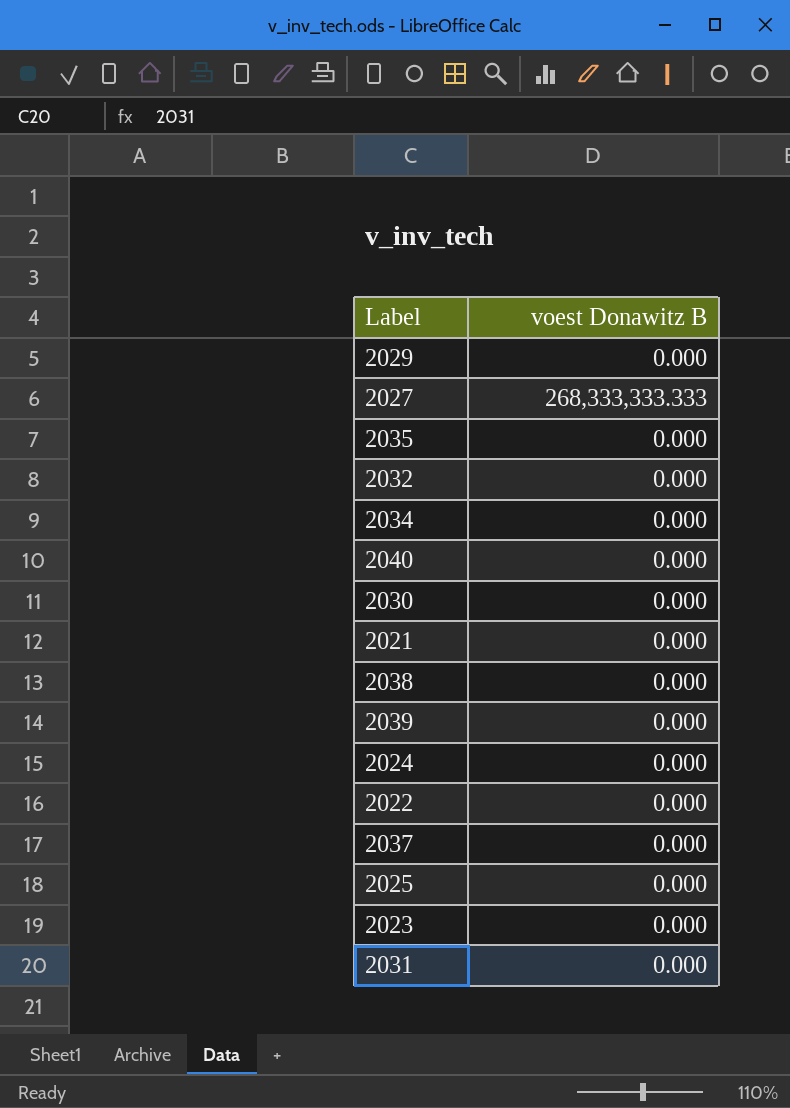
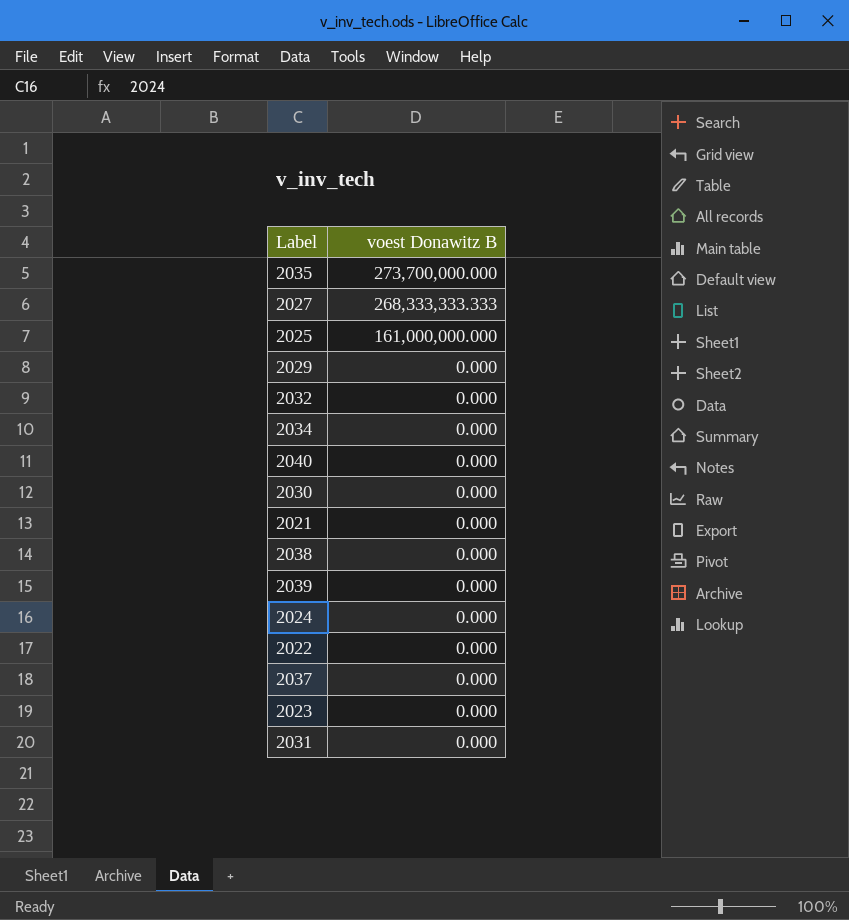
row order: none -> voest Donawitz B descending
2035 | voest Donawitz B: 0.000 -> 273,700,000.000
2025 | voest Donawitz B: 0.000 -> 161,000,000.000

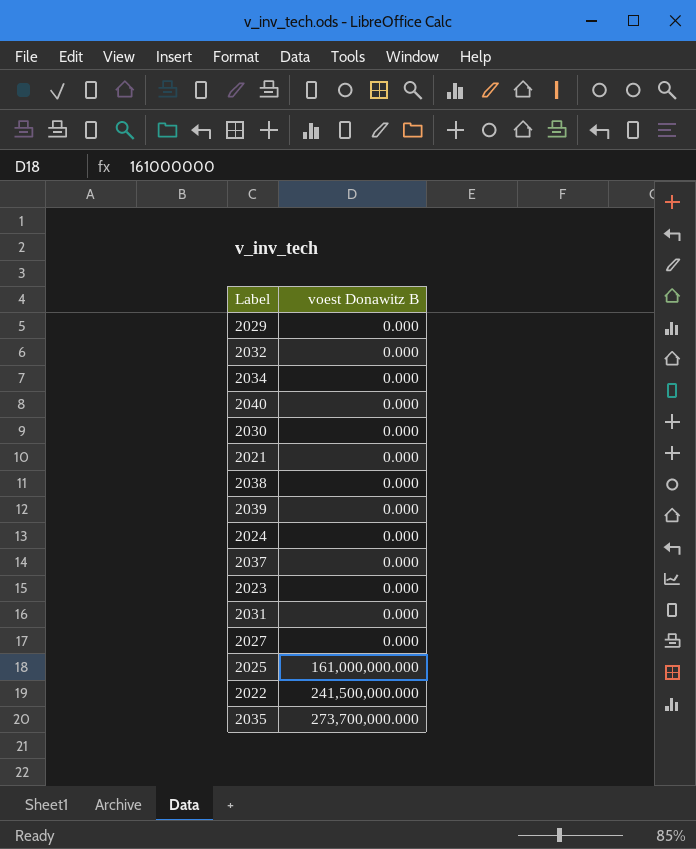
row order: voest Donawitz B descending -> voest Donawitz B ascending
2027 | voest Donawitz B: 268,333,333.333 -> 0.000
2022 | voest Donawitz B: 0.000 -> 241,500,000.000

